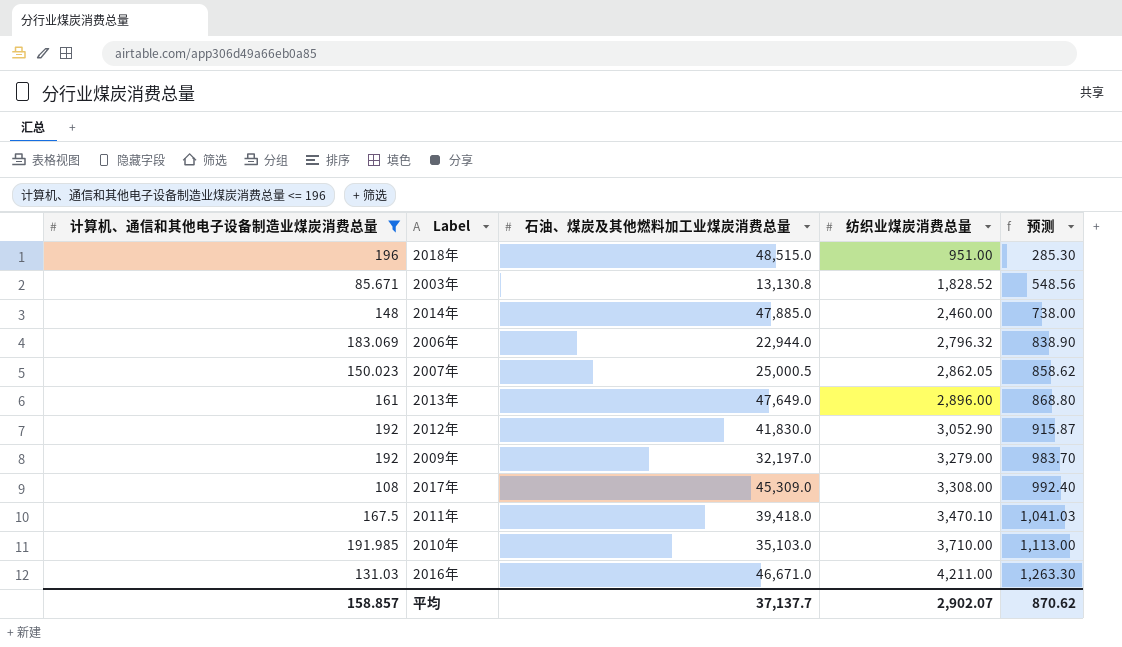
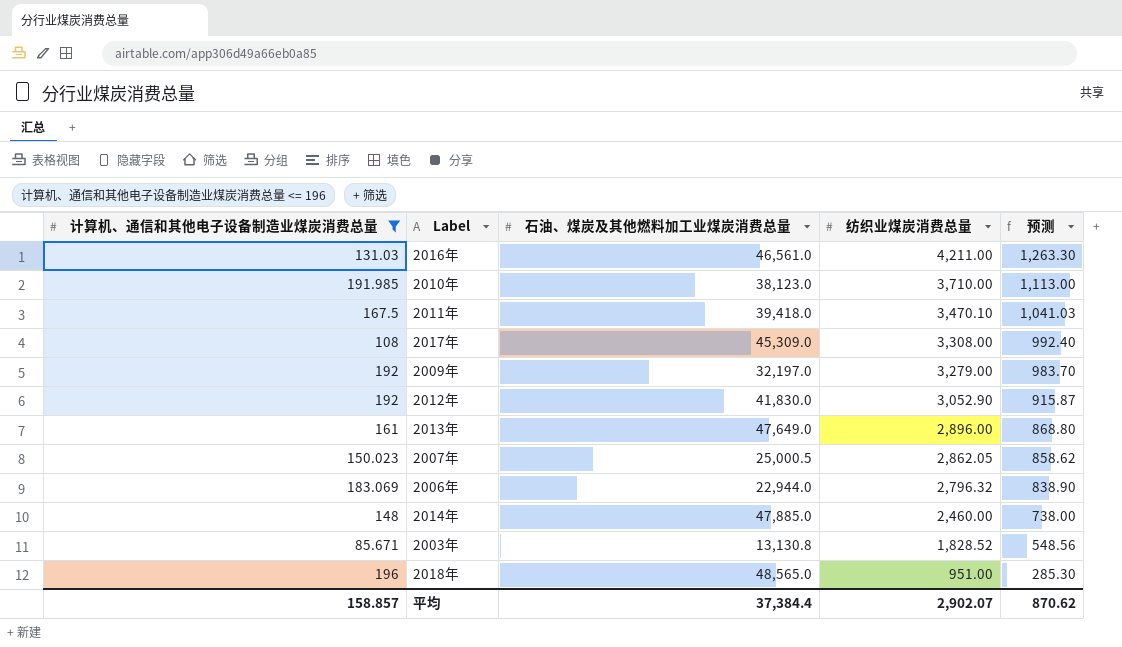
row order: 纺织业煤炭消费总量 ascending -> 纺织业煤炭消费总量 descending
2016年 | 石油、煤炭及其他燃料加工业煤炭消费总量: 46,671.0 -> 46,561.0
2010年 | 石油、煤炭及其他燃料加工业煤炭消费总量: 35,103.0 -> 38,123.0
2018年 | 石油、煤炭及其他燃料加工业煤炭消费总量: 48,515.0 -> 48,565.0
平均 | 石油、煤炭及其他燃料加工业煤炭消费总量: 37,137.7 -> 37,384.4

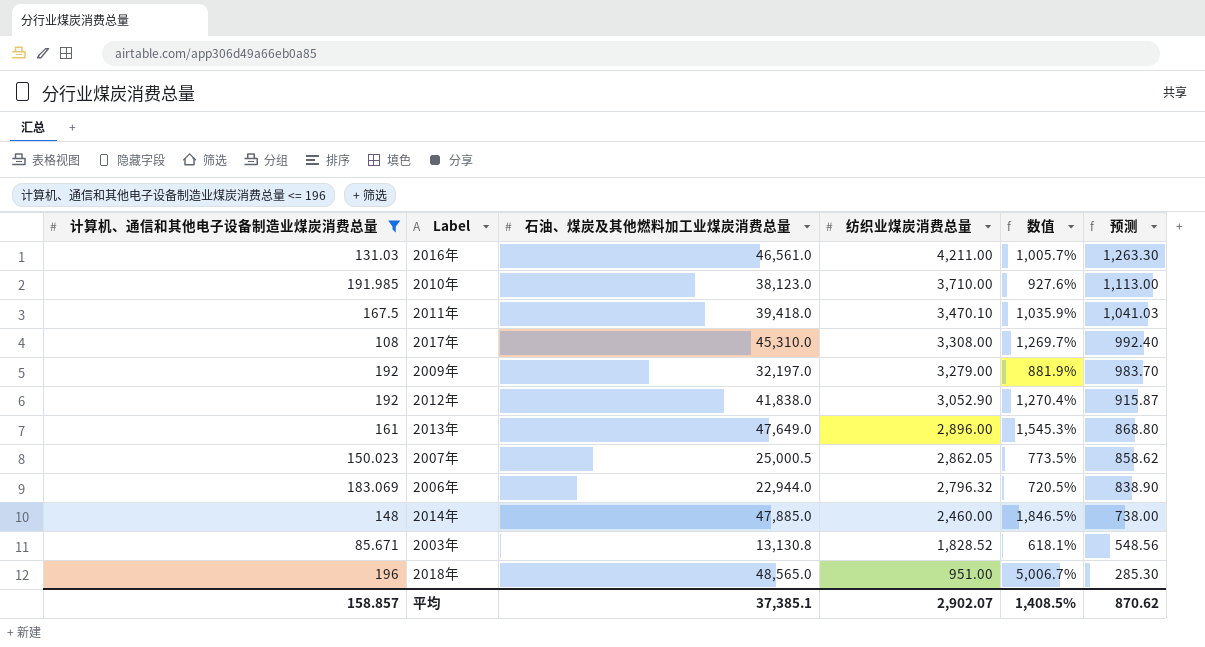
column 数值 | formula: none -> ([石油、煤炭及其他燃料加工业煤炭消费总量] - [纺织业煤炭消费总量]) / [纺织业煤炭消费总量]
2017年 | 石油、煤炭及其他燃料加工业煤炭消费总量: 45,309.0 -> 45,310.0
2012年 | 石油、煤炭及其他燃料加工业煤炭消费总量: 41,830.0 -> 41,838.0
平均 | 石油、煤炭及其他燃料加工业煤炭消费总量: 37,384.4 -> 37,385.1

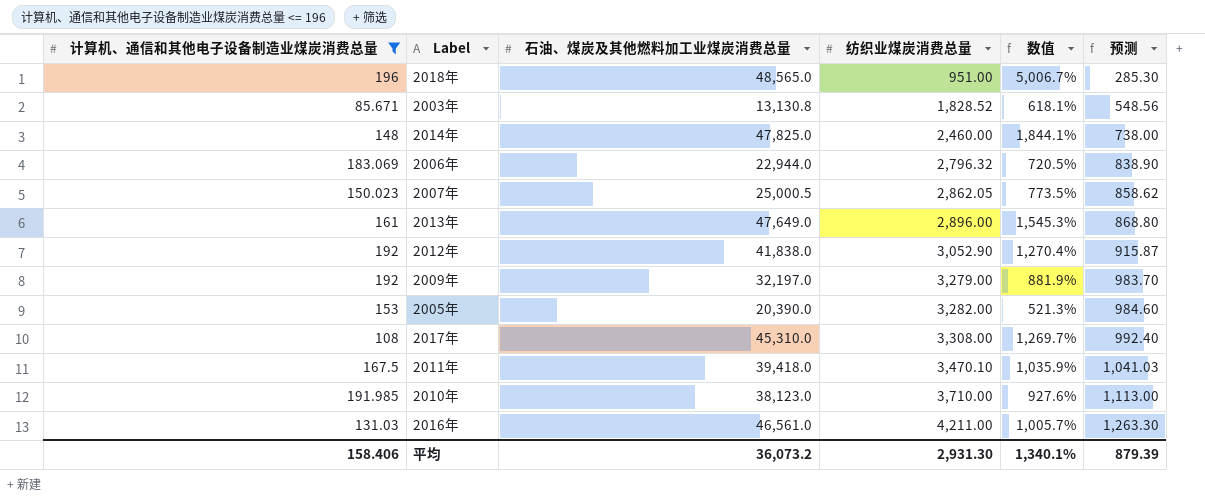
row order: 纺织业煤炭消费总量 descending -> 纺织业煤炭消费总量 ascending
2014年 | 石油、煤炭及其他燃料加工业煤炭消费总量: 47,885.0 -> 47,825.0
2014年 | 数值: 1,846.5% -> 1,844.1%
row 2005年: none -> 153 | 20,390.0 | 3,282.00 | 521.3% | 984.60
平均 | 计算机、通信和其他电子设备制造业煤炭消费总量: 158.857 -> 158.406
平均 | 石油、煤炭及其他燃料加工业煤炭消费总量: 37,385.1 -> 36,073.2
平均 | 纺织业煤炭消费总量: 2,902.07 -> 2,931.30
平均 | 数值: 1,408.5% -> 1,340.1%
平均 | 预测: 870.62 -> 879.39

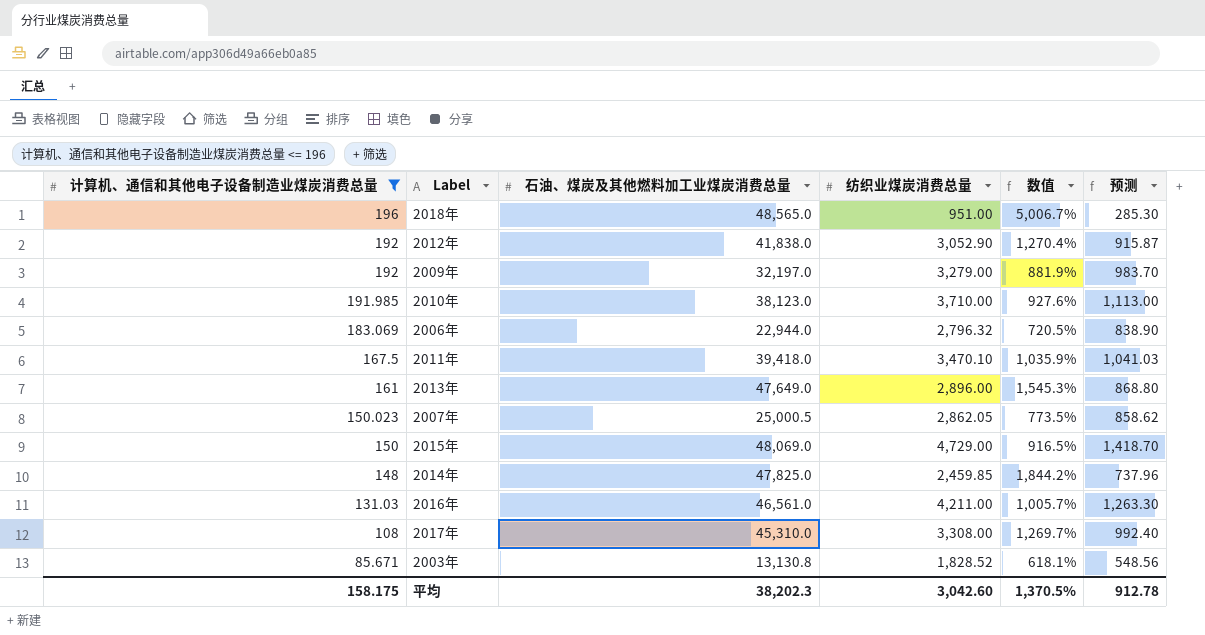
row order: 纺织业煤炭消费总量 ascending -> 计算机、通信和其他电子设备制造业煤炭消费总量 descending
row 2005年: 153 | 20,390.0 | 3,282.00 | 521.3% | 984.60 -> none
row 2015年: none -> 150 | 48,069.0 | 4,729.00 | 916.5% | 1,418.70
2014年 | 纺织业煤炭消费总量: 2,460.00 -> 2,459.85
2014年 | 数值: 1,844.1% -> 1,844.2%
2014年 | 预测: 738.00 -> 737.96
平均 | 计算机、通信和其他电子设备制造业煤炭消费总量: 158.406 -> 158.175
平均 | 石油、煤炭及其他燃料加工业煤炭消费总量: 36,073.2 -> 38,202.3
平均 | 纺织业煤炭消费总量: 2,931.30 -> 3,042.60
平均 | 数值: 1,340.1% -> 1,370.5%
平均 | 预测: 879.39 -> 912.78

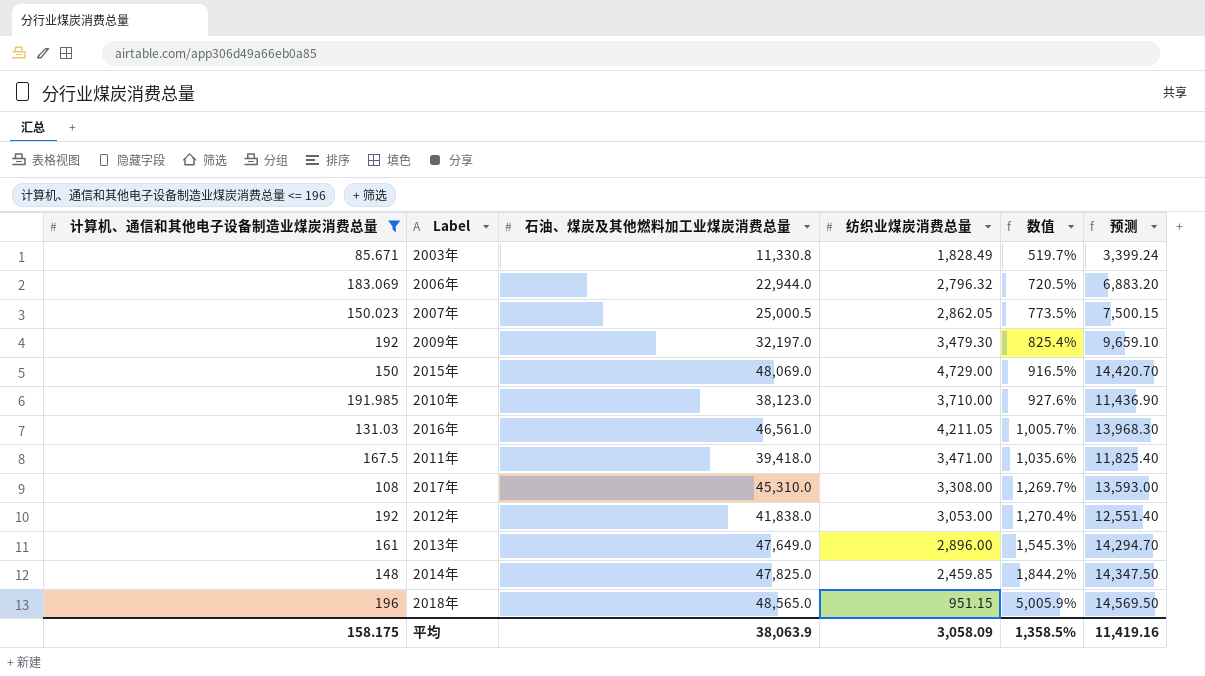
row order: 计算机、通信和其他电子设备制造业煤炭消费总量 descending -> 数值 ascending
column 预测 | formula: [纺织业煤炭消费总量] * 0.3 -> [石油、煤炭及其他燃料加工业煤炭消费总量] * 0.3
2003年 | 石油、煤炭及其他燃料加工业煤炭消费总量: 13,130.8 -> 11,330.8
2003年 | 纺织业煤炭消费总量: 1,828.52 -> 1,828.49
2003年 | 数值: 618.1% -> 519.7%
2009年 | 纺织业煤炭消费总量: 3,279.00 -> 3,479.30
2009年 | 数值: 881.9% -> 825.4%
2016年 | 纺织业煤炭消费总量: 4,211.00 -> 4,211.05
2011年 | 纺织业煤炭消费总量: 3,470.10 -> 3,471.00
2011年 | 数值: 1,035.9% -> 1,035.6%
2012年 | 纺织业煤炭消费总量: 3,052.90 -> 3,053.00
2018年 | 纺织业煤炭消费总量: 951.00 -> 951.15
2018年 | 数值: 5,006.7% -> 5,005.9%
平均 | 石油、煤炭及其他燃料加工业煤炭消费总量: 38,202.3 -> 38,063.9
平均 | 纺织业煤炭消费总量: 3,042.60 -> 3,058.09
平均 | 数值: 1,370.5% -> 1,358.5%
平均 | 预测: 912.78 -> 11,419.16

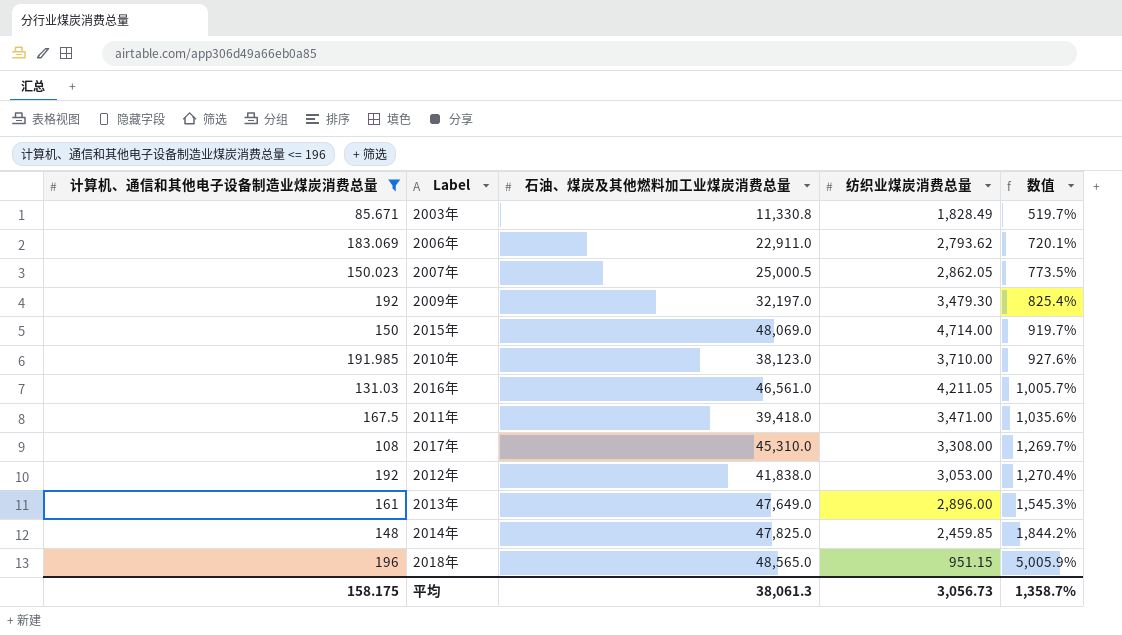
column 预测 | formula: [石油、煤炭及其他燃料加工业煤炭消费总量] * 0.3 -> none
2006年 | 石油、煤炭及其他燃料加工业煤炭消费总量: 22,944.0 -> 22,911.0
2006年 | 纺织业煤炭消费总量: 2,796.32 -> 2,793.62
2006年 | 数值: 720.5% -> 720.1%
2015年 | 纺织业煤炭消费总量: 4,729.00 -> 4,714.00
2015年 | 数值: 916.5% -> 919.7%
平均 | 石油、煤炭及其他燃料加工业煤炭消费总量: 38,063.9 -> 38,061.3
平均 | 纺织业煤炭消费总量: 3,058.09 -> 3,056.73
平均 | 数值: 1,358.5% -> 1,358.7%

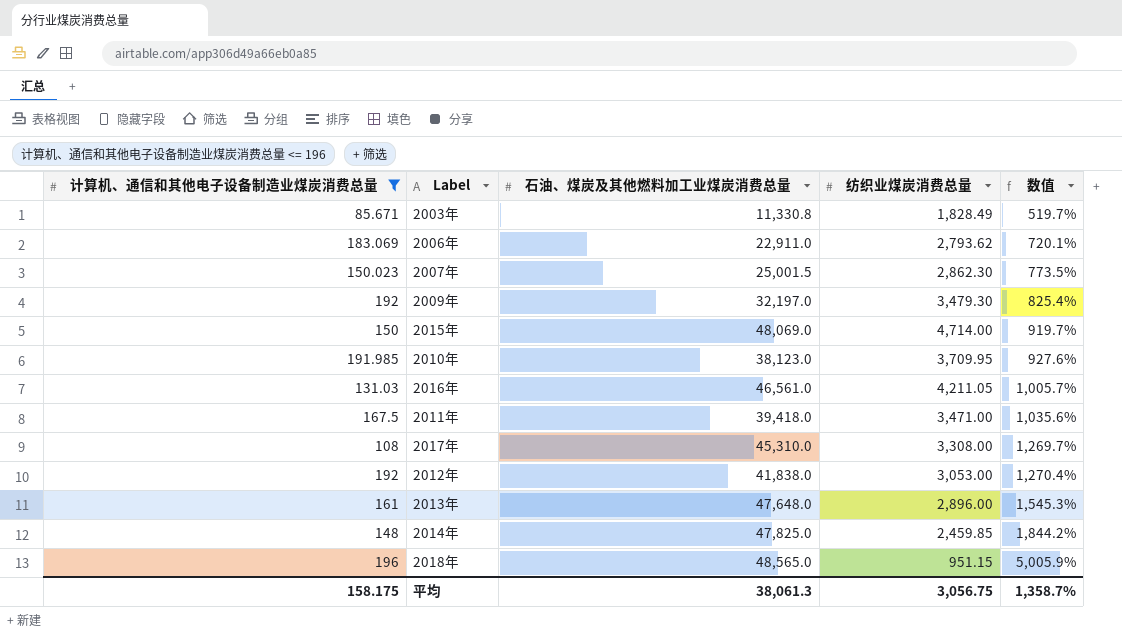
2007年 | 石油、煤炭及其他燃料加工业煤炭消费总量: 25,000.5 -> 25,001.5
2007年 | 纺织业煤炭消费总量: 2,862.05 -> 2,862.30
2010年 | 纺织业煤炭消费总量: 3,710.00 -> 3,709.95
2013年 | 石油、煤炭及其他燃料加工业煤炭消费总量: 47,649.0 -> 47,648.0
平均 | 纺织业煤炭消费总量: 3,056.73 -> 3,056.75

